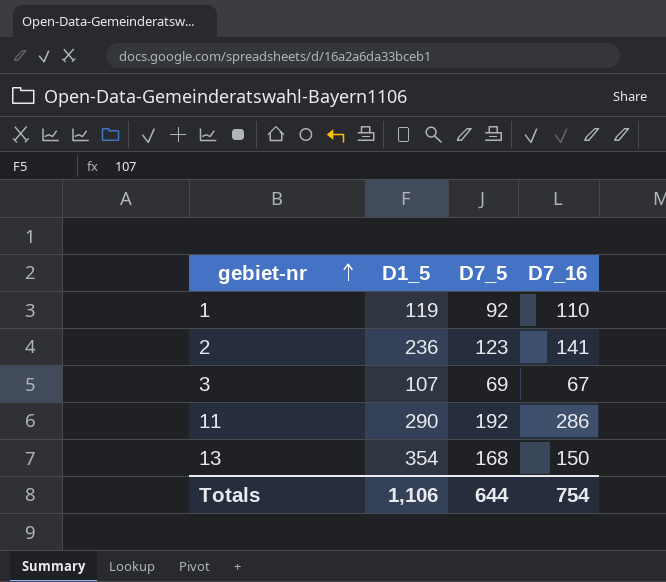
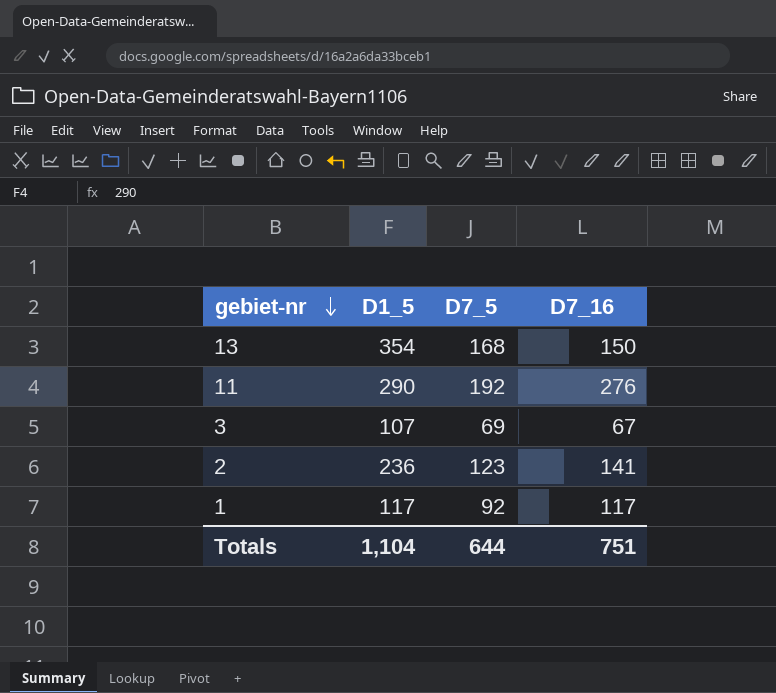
row order: gebiet-nr ascending -> gebiet-nr descending
11 | D7_16: 286 -> 276
1 | D1_5: 119 -> 117
1 | D7_16: 110 -> 117
Totals | D1_5: 1,106 -> 1,104
Totals | D7_16: 754 -> 751

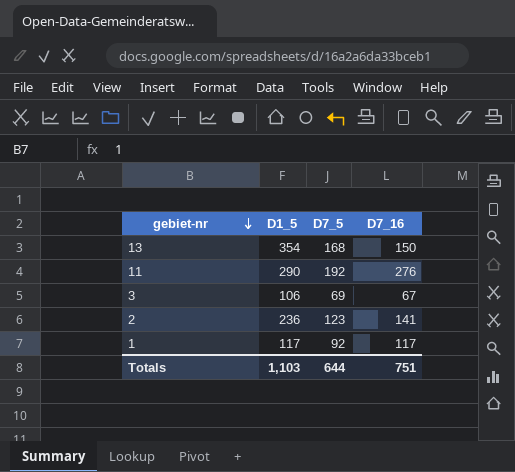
3 | D1_5: 107 -> 106
Totals | D1_5: 1,104 -> 1,103

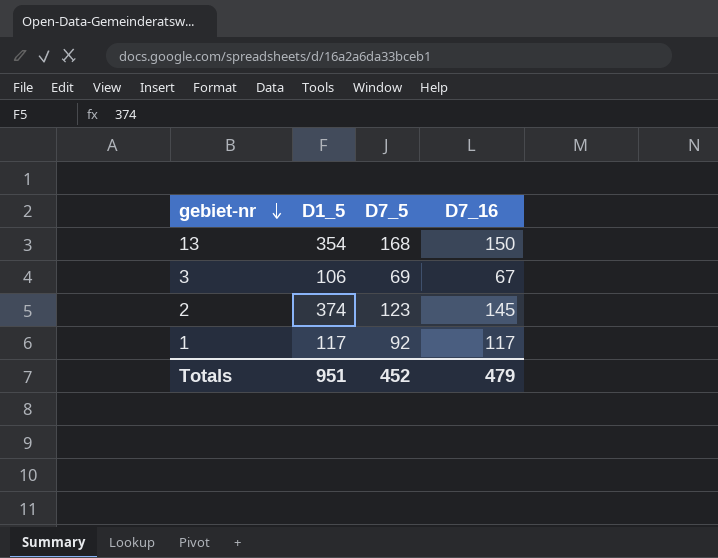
row 11: 290 | 192 | 276 -> none
2 | D1_5: 236 -> 374
2 | D7_16: 141 -> 145
Totals | D1_5: 1,103 -> 951
Totals | D7_5: 644 -> 452
Totals | D7_16: 751 -> 479

